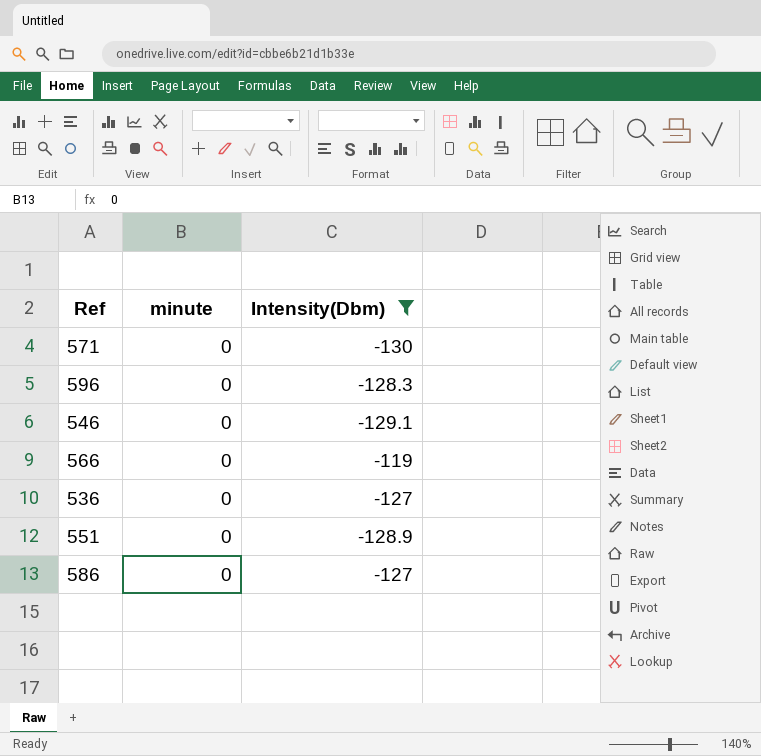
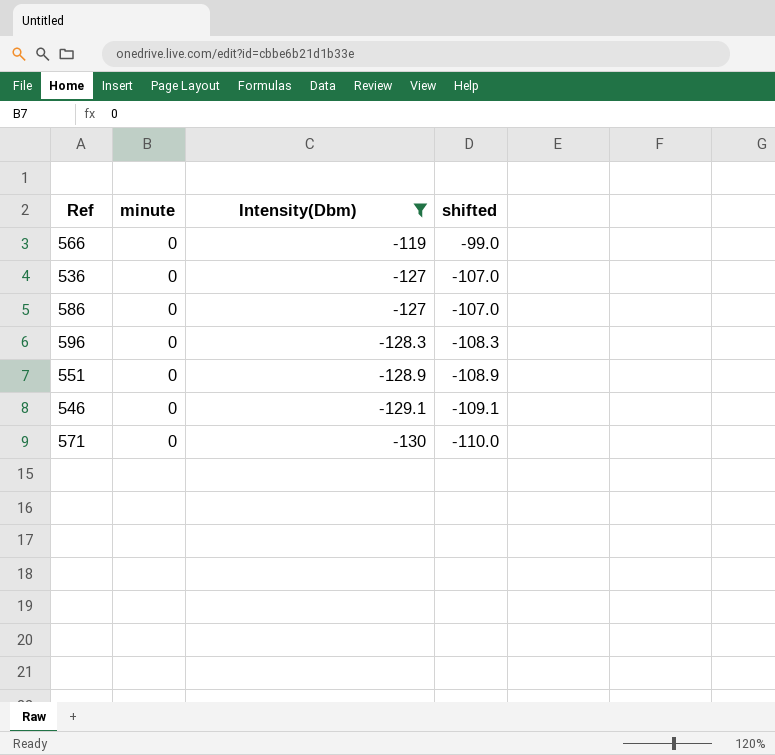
row order: none -> Intensity(Dbm) descending
column shifted | formula: none -> [Intensity(Dbm)] + 20

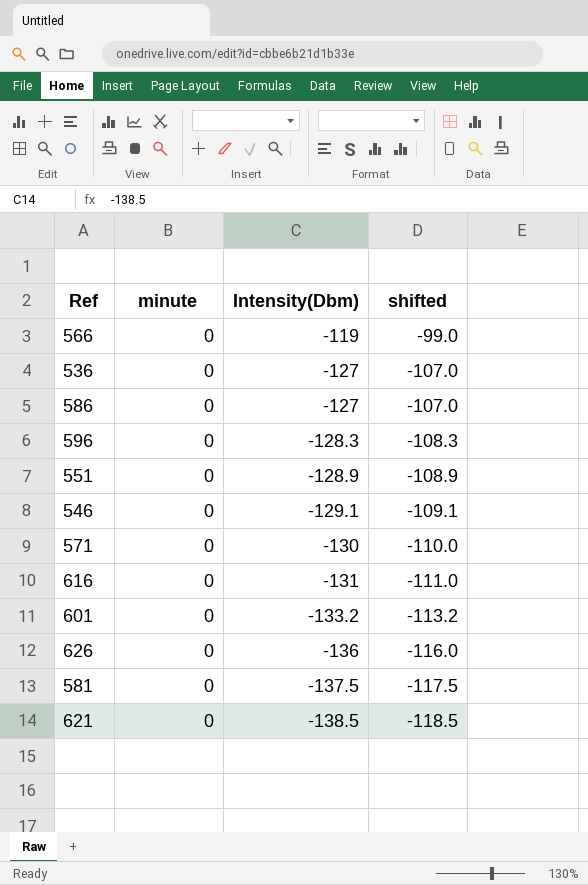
filter: Intensity(Dbm) >= -130 -> none

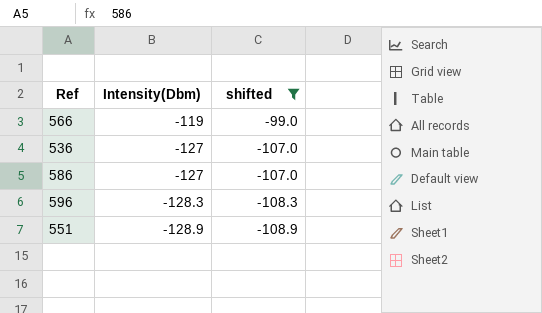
filter: none -> shifted >= -108.9
column minute | position: 2 -> none

